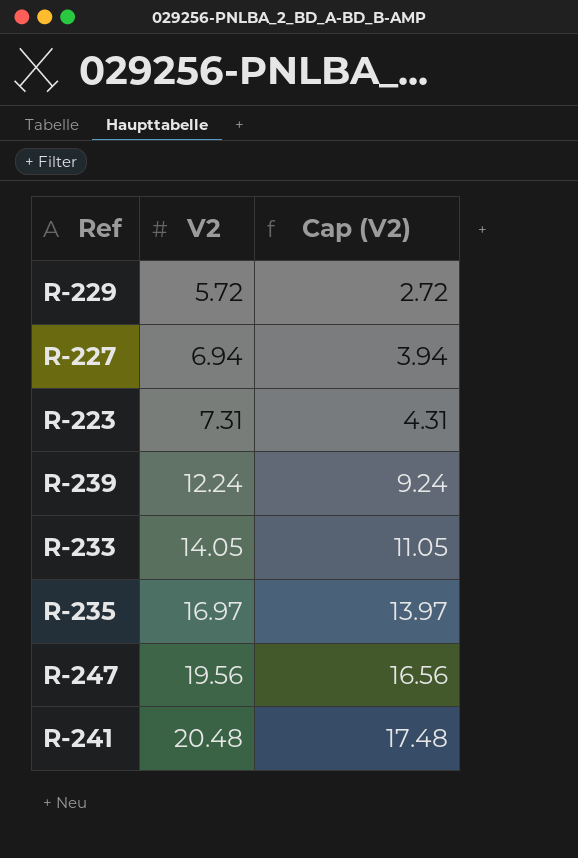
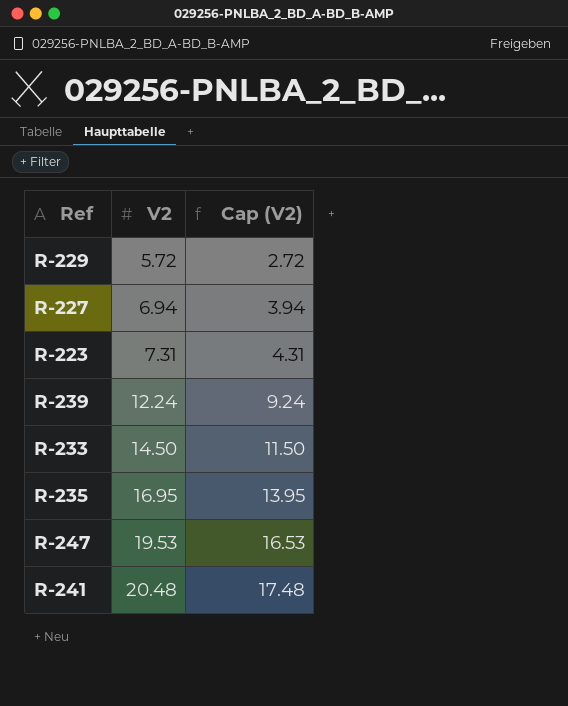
R-233 | V2: 14.05 -> 14.50
R-233 | Cap (V2): 11.05 -> 11.50
R-235 | V2: 16.97 -> 16.95
R-235 | Cap (V2): 13.97 -> 13.95
R-247 | V2: 19.56 -> 19.53
R-247 | Cap (V2): 16.56 -> 16.53

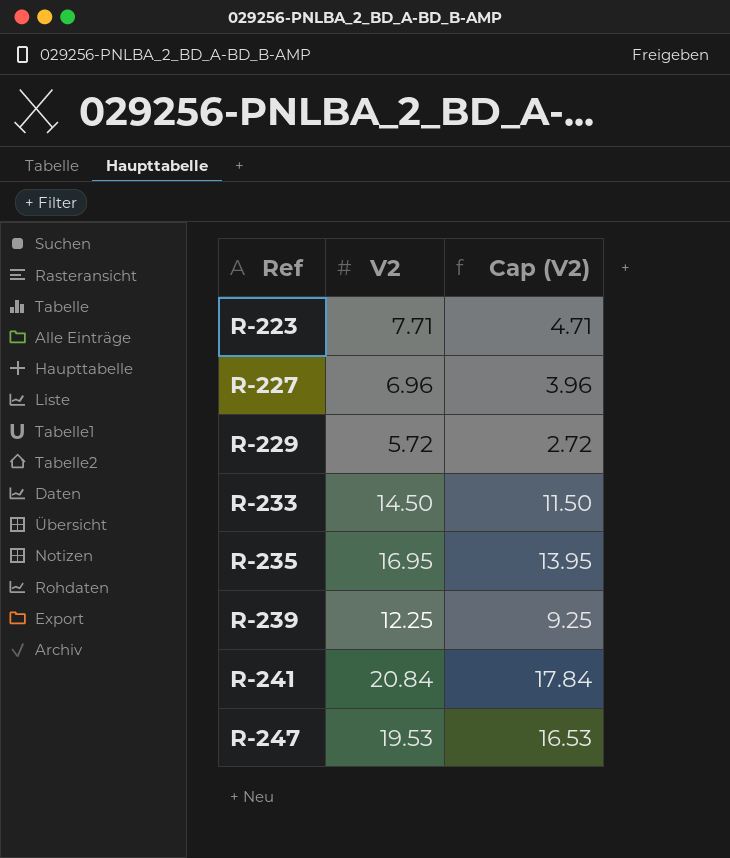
row order: V2 ascending -> Ref ascending
R-223 | V2: 7.31 -> 7.71
R-223 | Cap (V2): 4.31 -> 4.71
R-227 | V2: 6.94 -> 6.96
R-227 | Cap (V2): 3.94 -> 3.96
R-239 | V2: 12.24 -> 12.25
R-239 | Cap (V2): 9.24 -> 9.25
R-241 | V2: 20.48 -> 20.84
R-241 | Cap (V2): 17.48 -> 17.84

